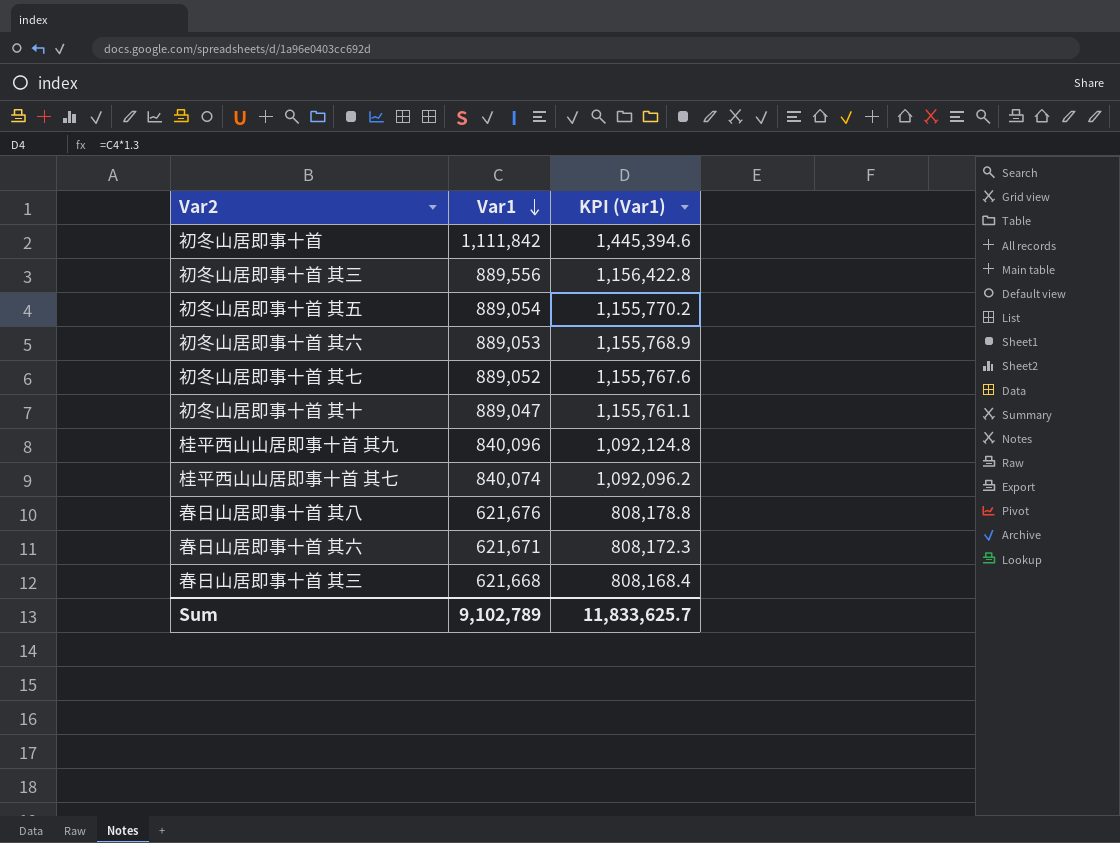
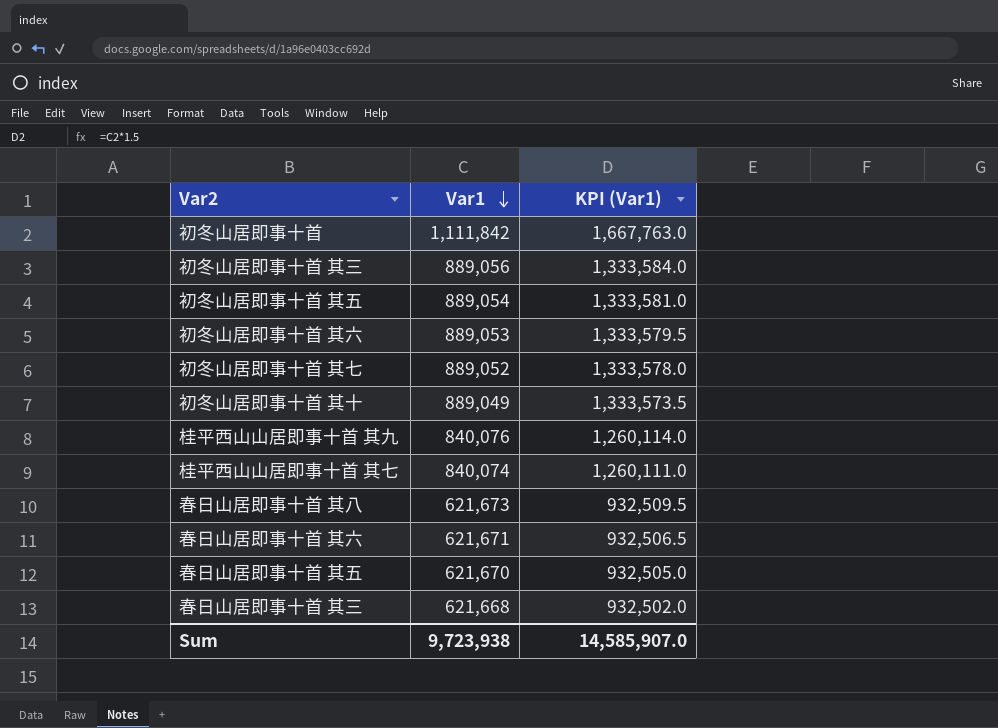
column KPI (Var1) | formula: [Var1] * 1.3 -> [Var1] * 1.5
初冬山居即事十首 其三 | Var1: 889,556 -> 889,056
初冬山居即事十首 其十 | Var1: 889,047 -> 889,049
桂平西山山居即事十首 其九 | Var1: 840,096 -> 840,076
春日山居即事十首 其八 | Var1: 621,676 -> 621,673
row 春日山居即事十首 其五: none -> 621,670 | 932,505.0
Sum | Var1: 9,102,789 -> 9,723,938
Sum | KPI (Var1): 11,833,625.7 -> 14,585,907.0

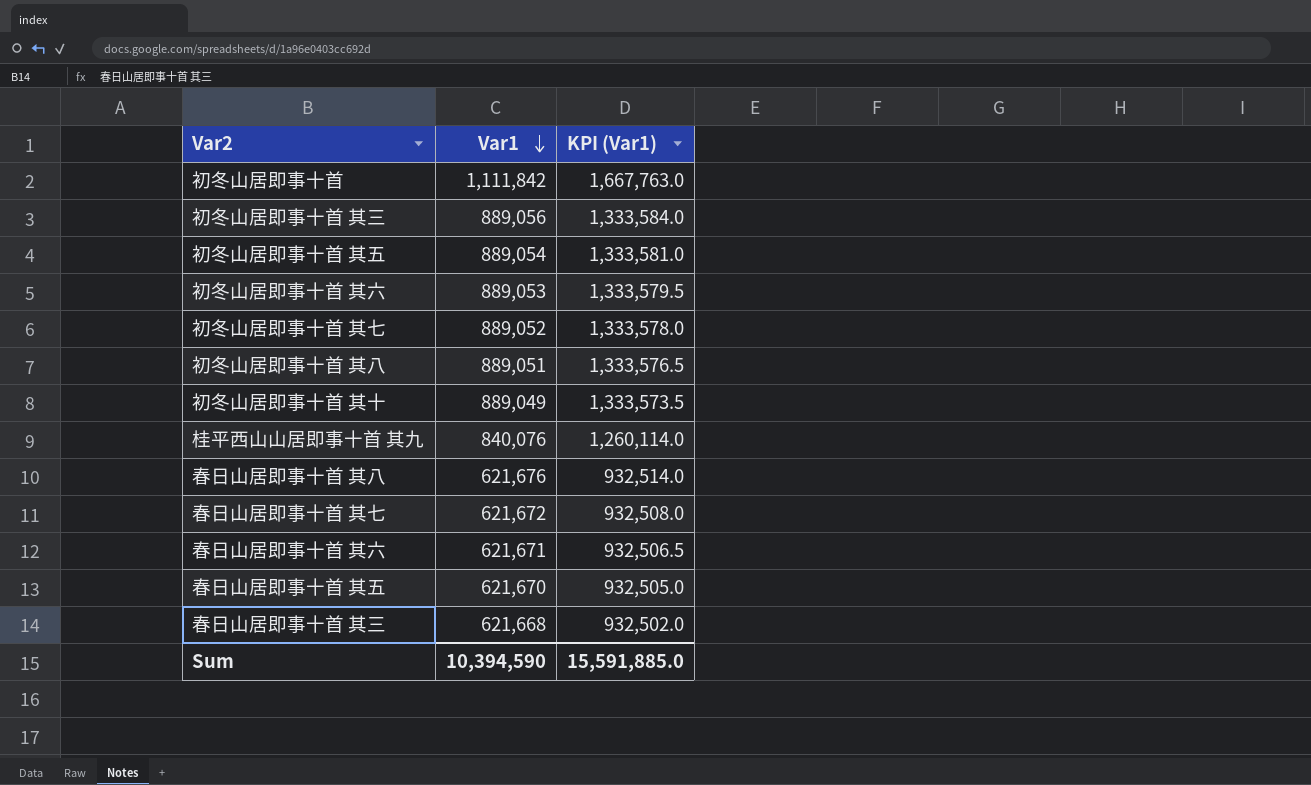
row 桂平西山山居即事十首 其七: 840,074 | 1,260,111.0 -> none
row 初冬山居即事十首 其八: none -> 889,051 | 1,333,576.5
春日山居即事十首 其八 | Var1: 621,673 -> 621,676
春日山居即事十首 其八 | KPI (Var1): 932,509.5 -> 932,514.0
row 春日山居即事十首 其七: none -> 621,672 | 932,508.0
Sum | Var1: 9,723,938 -> 10,394,590
Sum | KPI (Var1): 14,585,907.0 -> 15,591,885.0

